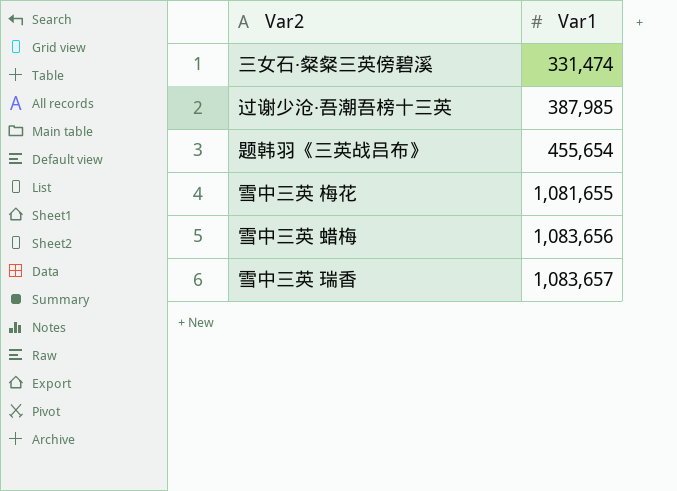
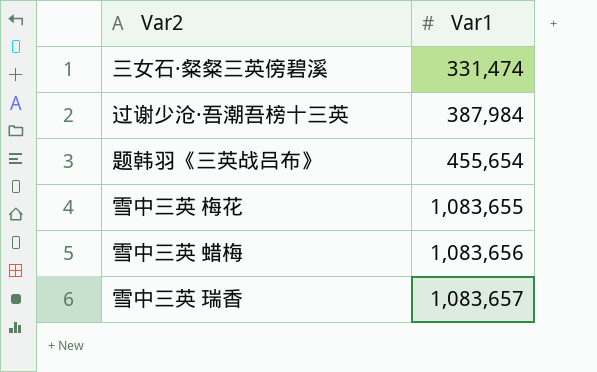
过谢少沧·吾潮吾榜十三英 | Var1: 387,985 -> 387,984
雪中三英 梅花 | Var1: 1,081,655 -> 1,083,655

